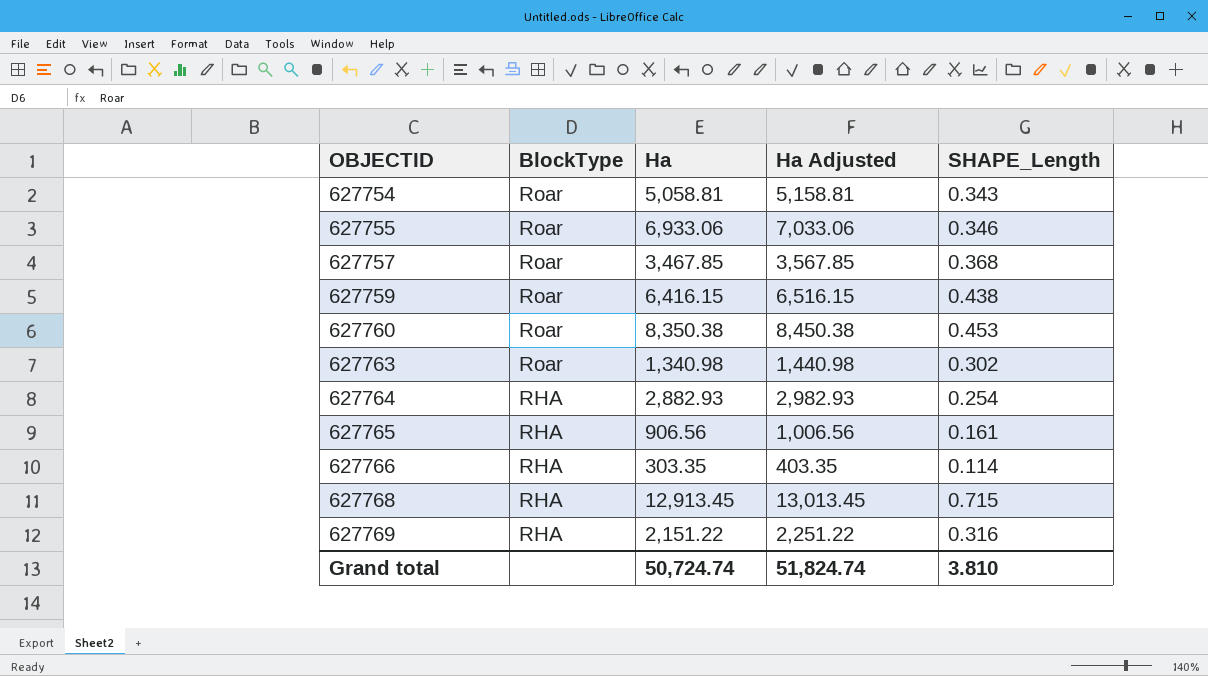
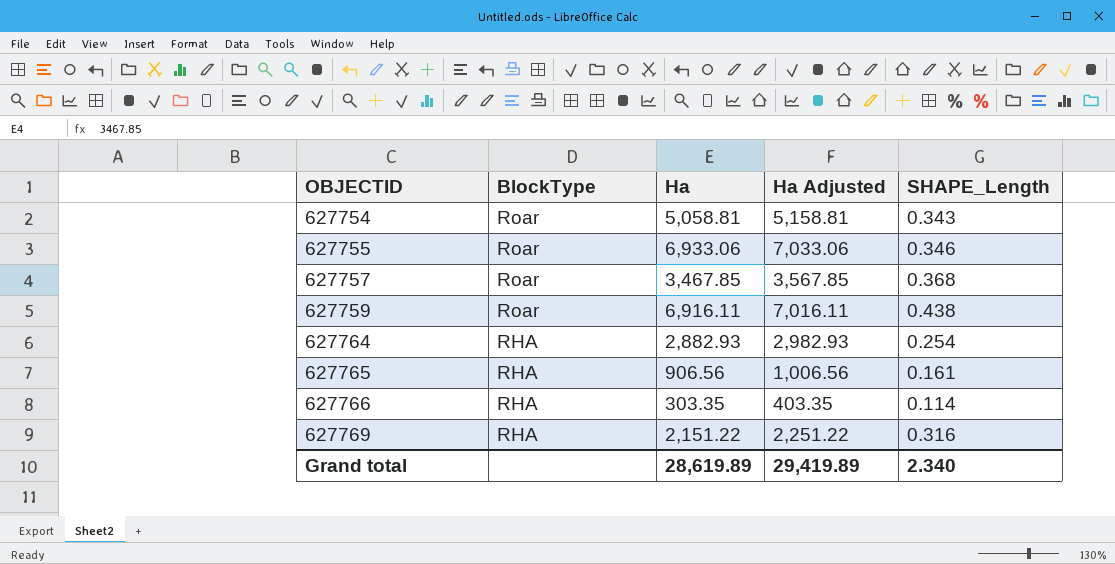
row 627760: Roar | 8,350.38 | 8,450.38 | 0.453 -> none
row 627763: Roar | 1,340.98 | 1,440.98 | 0.302 -> none
row 627768: RHA | 12,913.45 | 13,013.45 | 0.715 -> none
627759 | Ha: 6,416.15 -> 6,916.11
627759 | Ha Adjusted: 6,516.15 -> 7,016.11
Grand total | Ha: 50,724.74 -> 28,619.89
Grand total | Ha Adjusted: 51,824.74 -> 29,419.89
Grand total | SHAPE_Length: 3.810 -> 2.340

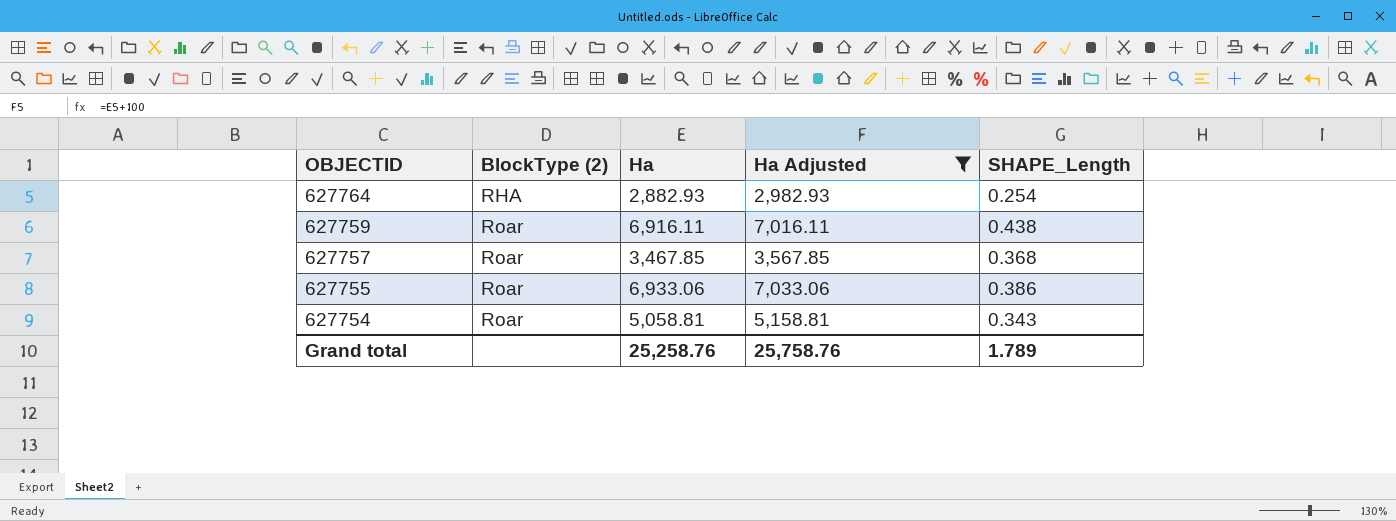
filter: none -> Ha Adjusted >= 2,982.93
row order: OBJECTID ascending -> OBJECTID descending
column name: BlockType -> BlockType (2)
627755 | SHAPE_Length: 0.346 -> 0.386
Grand total | Ha: 28,619.89 -> 25,258.76
Grand total | Ha Adjusted: 29,419.89 -> 25,758.76
Grand total | SHAPE_Length: 2.340 -> 1.789

